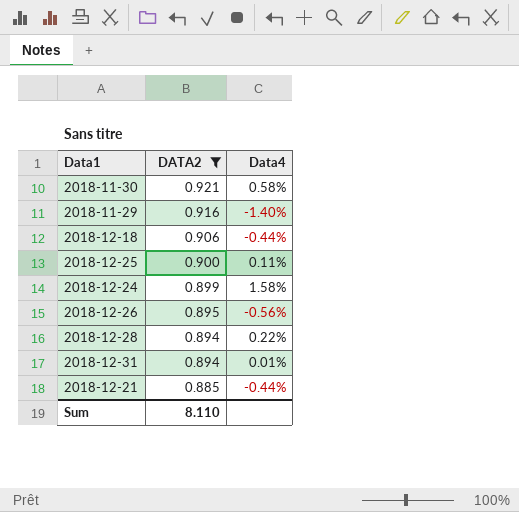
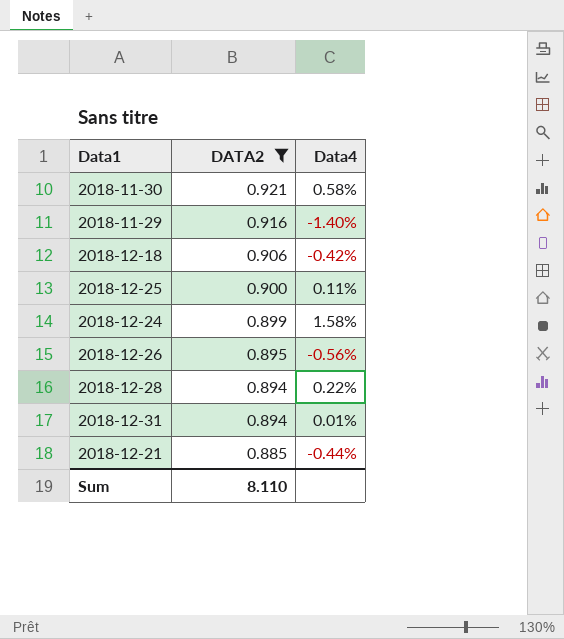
2018-12-18 | Data4: -0.44% -> -0.42%

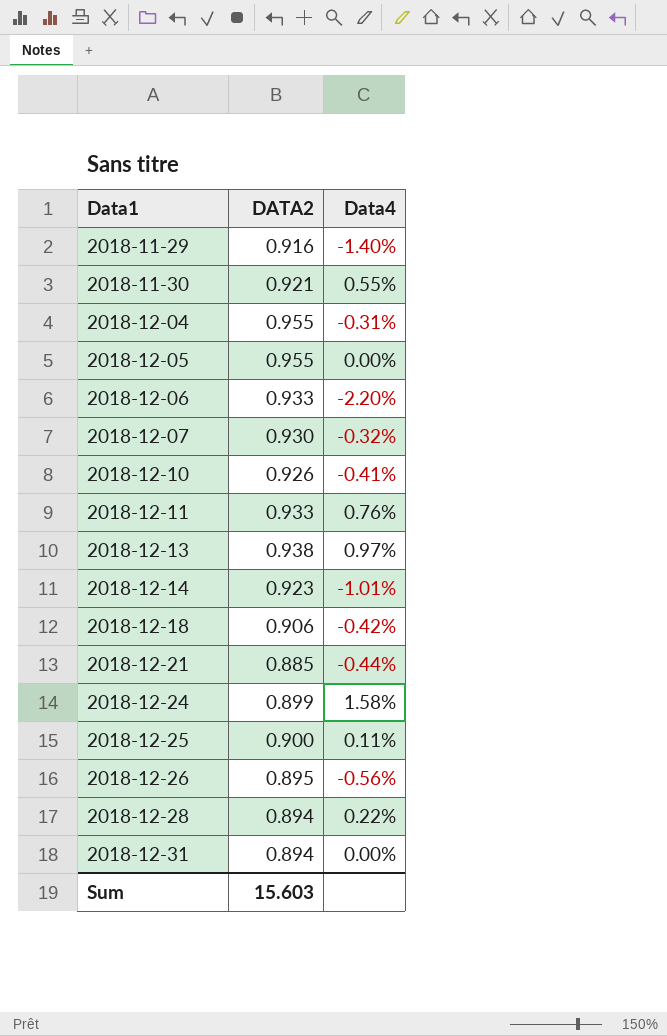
filter: DATA2 <= 0.921 -> none
row order: DATA2 descending -> Data1 ascending
2018-11-30 | Data4: 0.58% -> 0.55%
2018-12-31 | Data4: 0.01% -> 0.00%
Sum | DATA2: 8.110 -> 15.603

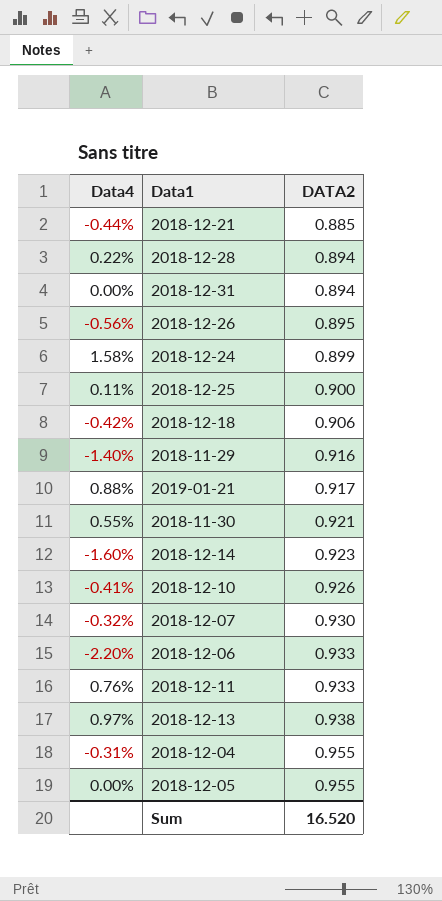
row order: Data1 ascending -> DATA2 ascending
column Data4 | position: 3 -> 1
row 2019-01-21: none -> 0.88% | 0.917
2018-12-14 | Data4: -1.01% -> -1.60%
Sum | DATA2: 15.603 -> 16.520

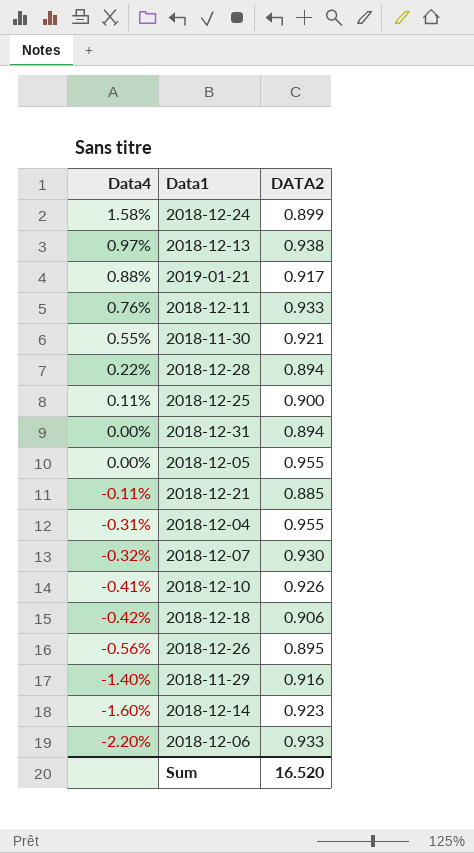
row order: DATA2 ascending -> Data4 descending
2018-12-21 | Data4: -0.44% -> -0.11%

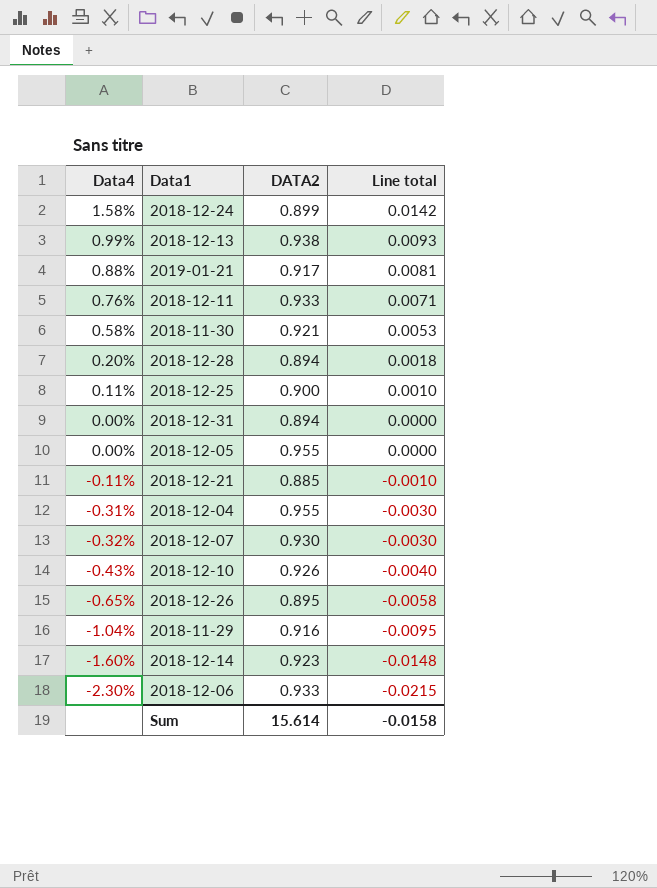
column Line total | formula: none -> [Data4] * [DATA2]
row 2018-12-18: -0.42% | 0.906 -> none
2018-12-13 | Data4: 0.97% -> 0.99%
2018-11-30 | Data4: 0.55% -> 0.58%
2018-12-28 | Data4: 0.22% -> 0.20%
2018-12-10 | Data4: -0.41% -> -0.43%
2018-12-26 | Data4: -0.56% -> -0.65%
2018-11-29 | Data4: -1.40% -> -1.04%
2018-12-06 | Data4: -2.20% -> -2.30%
Sum | DATA2: 16.520 -> 15.614

